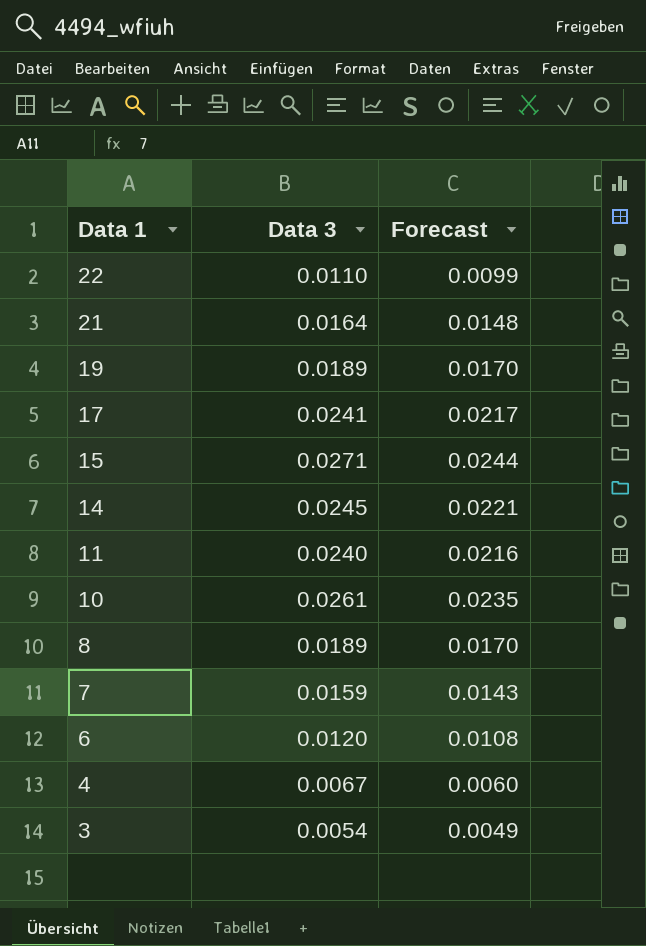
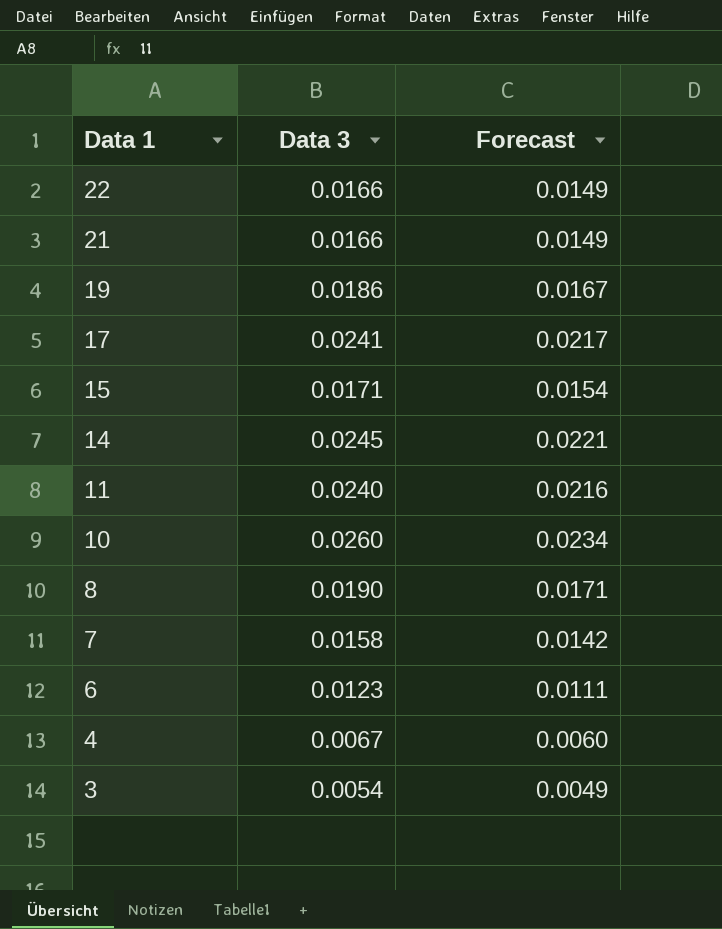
22 | Data 3: 0.0110 -> 0.0166
22 | Forecast: 0.0099 -> 0.0149
21 | Data 3: 0.0164 -> 0.0166
21 | Forecast: 0.0148 -> 0.0149
19 | Data 3: 0.0189 -> 0.0186
19 | Forecast: 0.0170 -> 0.0167
15 | Data 3: 0.0271 -> 0.0171
15 | Forecast: 0.0244 -> 0.0154
10 | Data 3: 0.0261 -> 0.0260
10 | Forecast: 0.0235 -> 0.0234
8 | Data 3: 0.0189 -> 0.0190
8 | Forecast: 0.0170 -> 0.0171
7 | Data 3: 0.0159 -> 0.0158
7 | Forecast: 0.0143 -> 0.0142
6 | Data 3: 0.0120 -> 0.0123
6 | Forecast: 0.0108 -> 0.0111

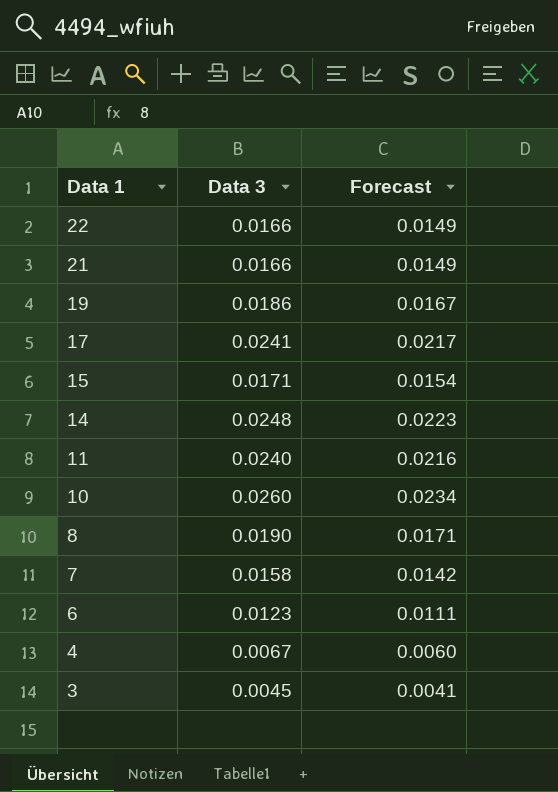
14 | Data 3: 0.0245 -> 0.0248
14 | Forecast: 0.0221 -> 0.0223
3 | Data 3: 0.0054 -> 0.0045
3 | Forecast: 0.0049 -> 0.0041

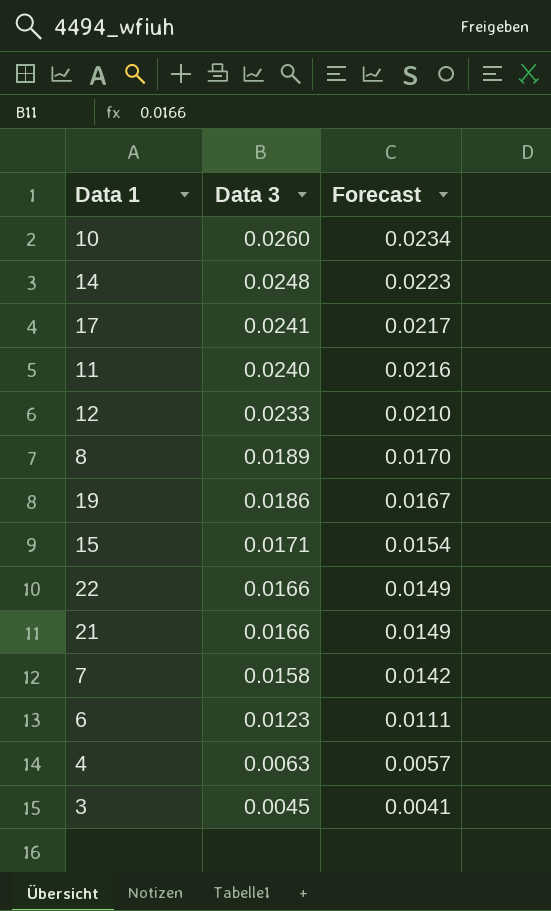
row order: Data 1 descending -> Data 3 descending
row 12: none -> 0.0233 | 0.0210
8 | Data 3: 0.0190 -> 0.0189
8 | Forecast: 0.0171 -> 0.0170
4 | Data 3: 0.0067 -> 0.0063
4 | Forecast: 0.0060 -> 0.0057

